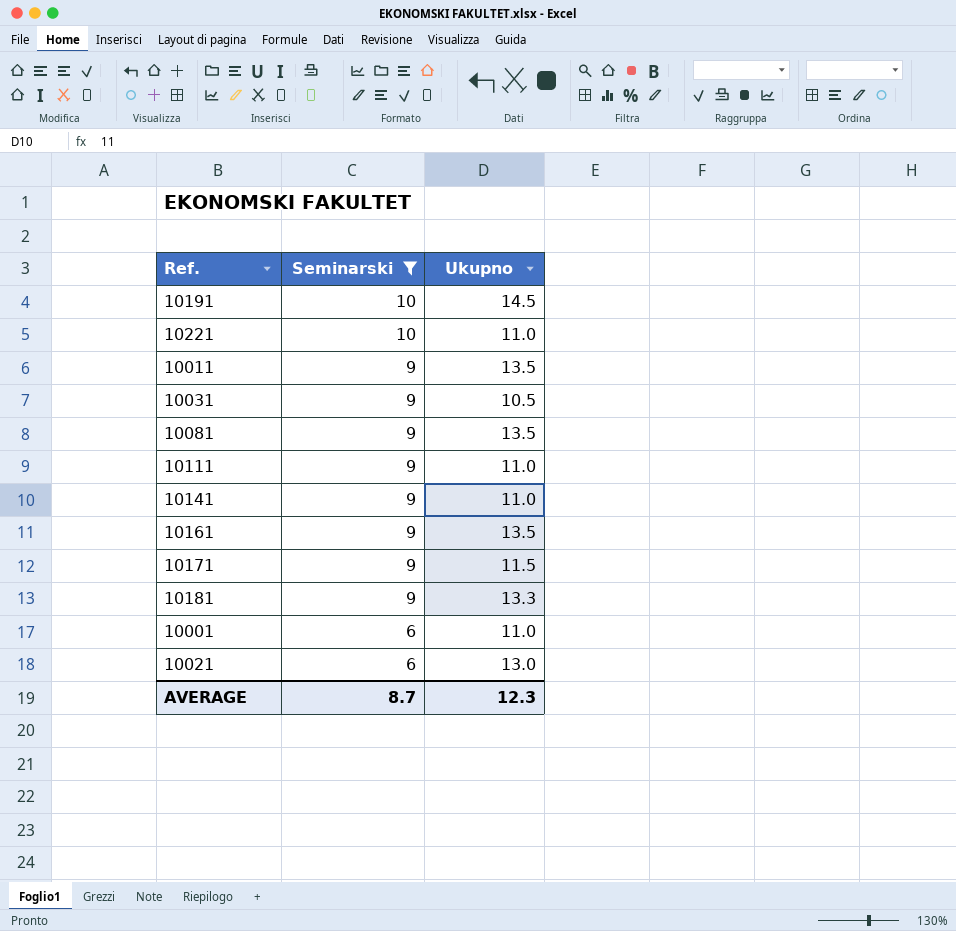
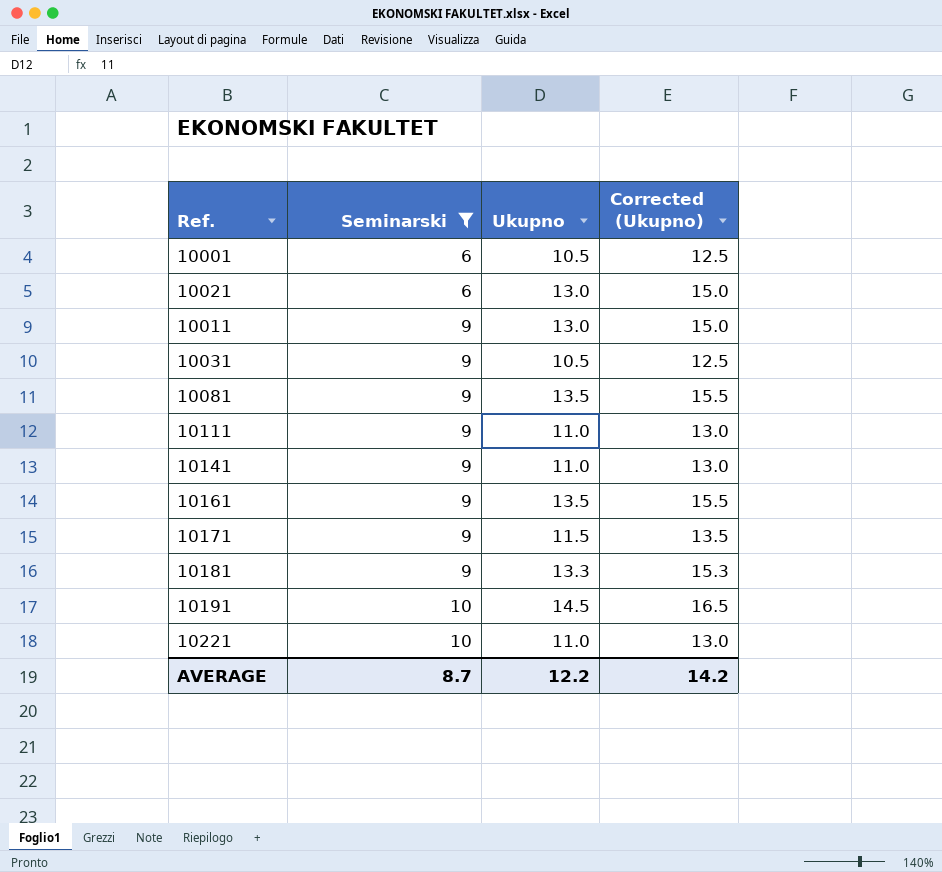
row order: Seminarski descending -> Seminarski ascending
column Corrected (Ukupno) | formula: none -> [Ukupno] + 2
10001 | Ukupno: 11.0 -> 10.5
10011 | Ukupno: 13.5 -> 13.0
AVERAGE | Ukupno: 12.3 -> 12.2

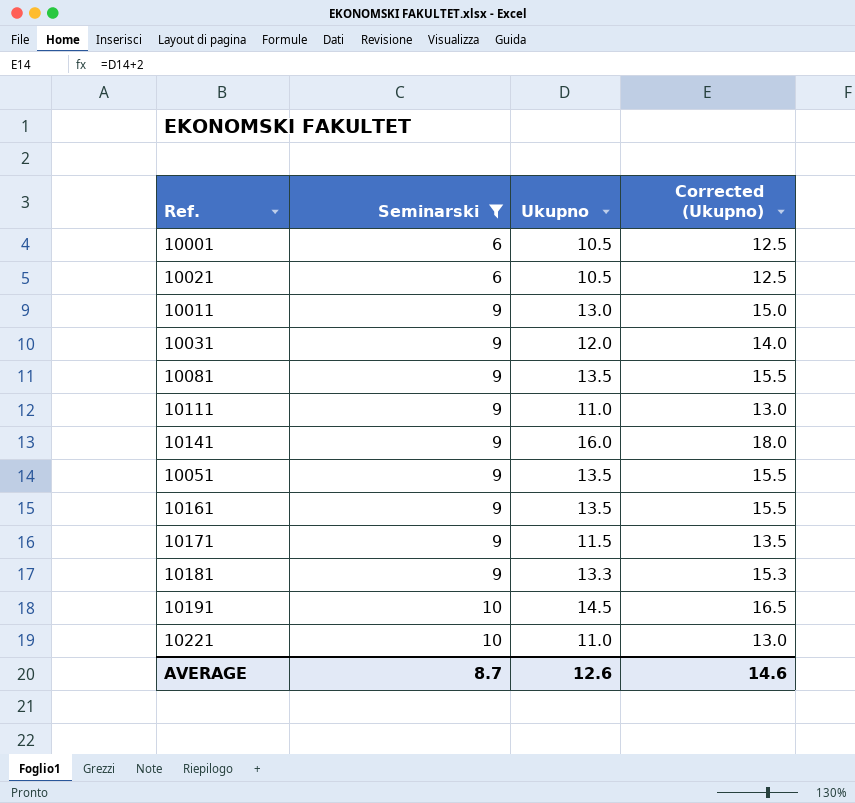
10021 | Ukupno: 13.0 -> 10.5
10021 | Corrected (Ukupno): 15.0 -> 12.5
10031 | Ukupno: 10.5 -> 12.0
10031 | Corrected (Ukupno): 12.5 -> 14.0
10141 | Ukupno: 11.0 -> 16.0
10141 | Corrected (Ukupno): 13.0 -> 18.0
row 10051: none -> 9 | 13.5 | 15.5
AVERAGE | Ukupno: 12.2 -> 12.6
AVERAGE | Corrected (Ukupno): 14.2 -> 14.6

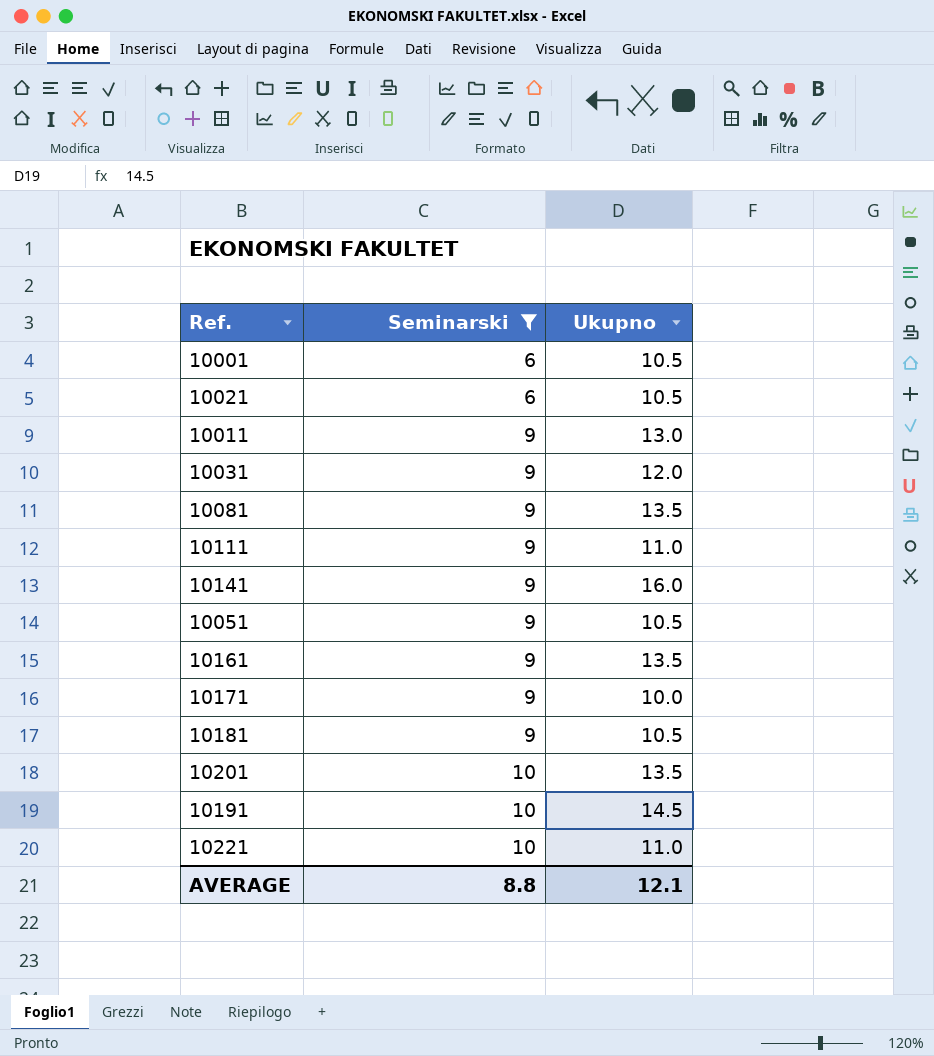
column Corrected (Ukupno) | formula: [Ukupno] + 2 -> none
10051 | Ukupno: 13.5 -> 10.5
10171 | Ukupno: 11.5 -> 10.0
10181 | Ukupno: 13.3 -> 10.5
row 10201: none -> 10 | 13.5
AVERAGE | Seminarski: 8.7 -> 8.8
AVERAGE | Ukupno: 12.6 -> 12.1

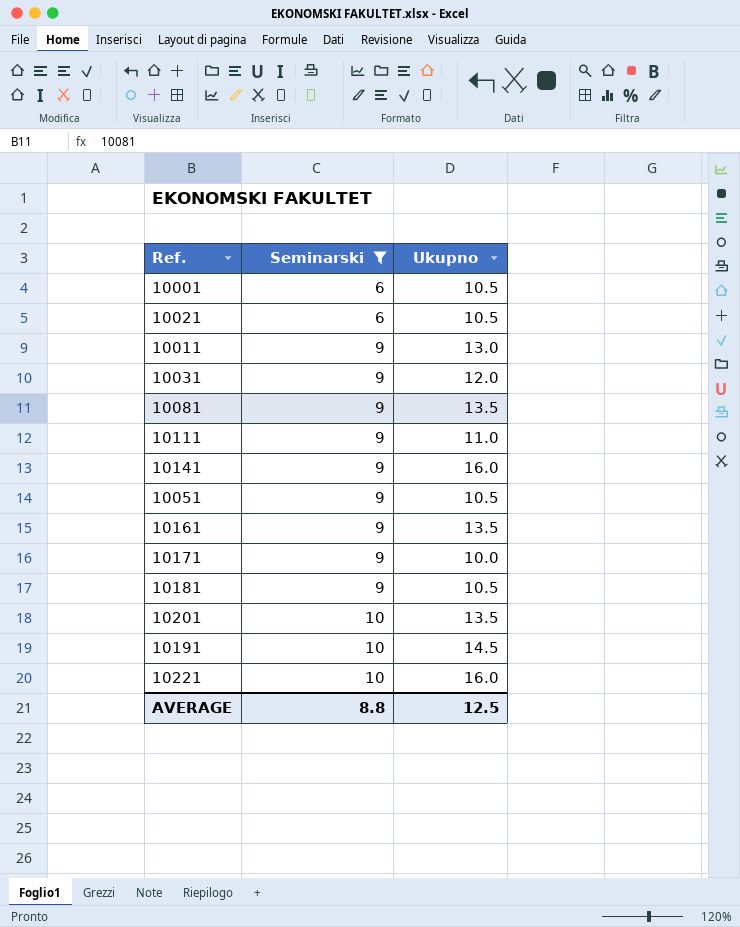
10221 | Ukupno: 11.0 -> 16.0
AVERAGE | Ukupno: 12.1 -> 12.5

